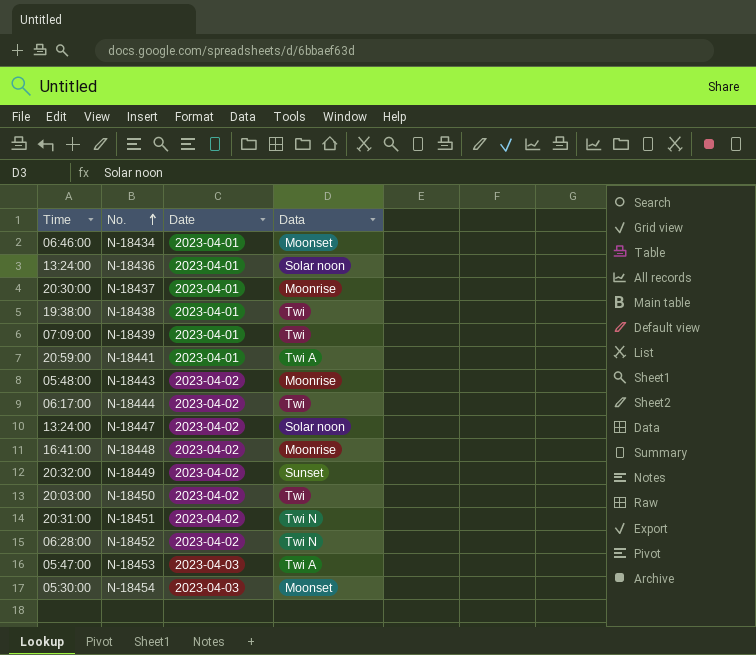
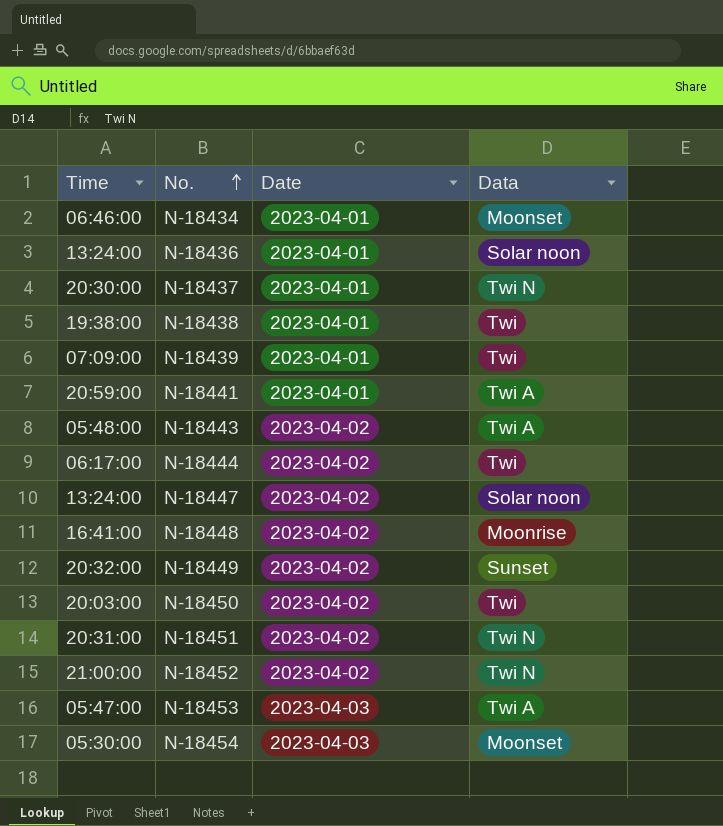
N-18437 | Data: Moonrise -> Twi N
N-18443 | Data: Moonrise -> Twi A
N-18452 | Time: 06:28:00 -> 21:00:00

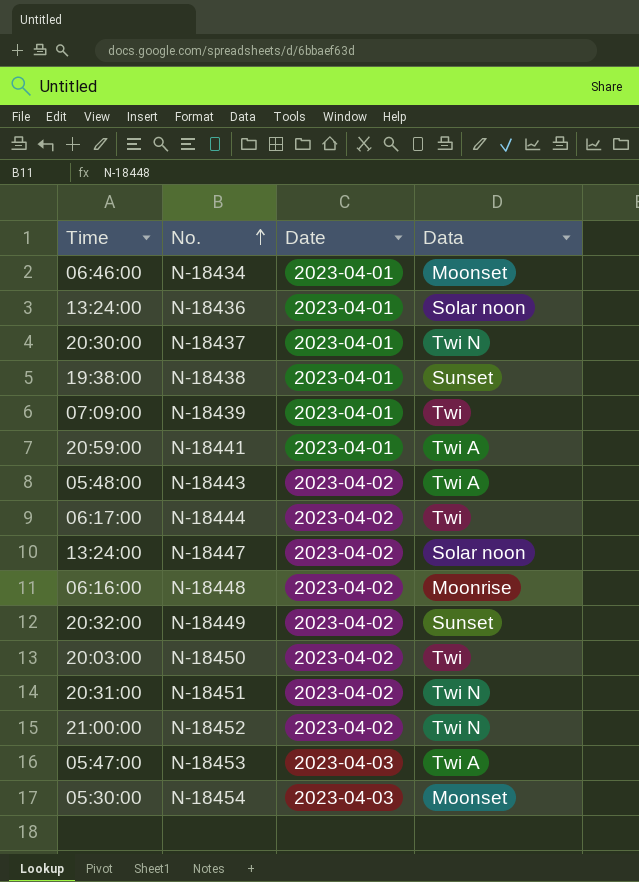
N-18438 | Data: Twi -> Sunset
N-18448 | Time: 16:41:00 -> 06:16:00

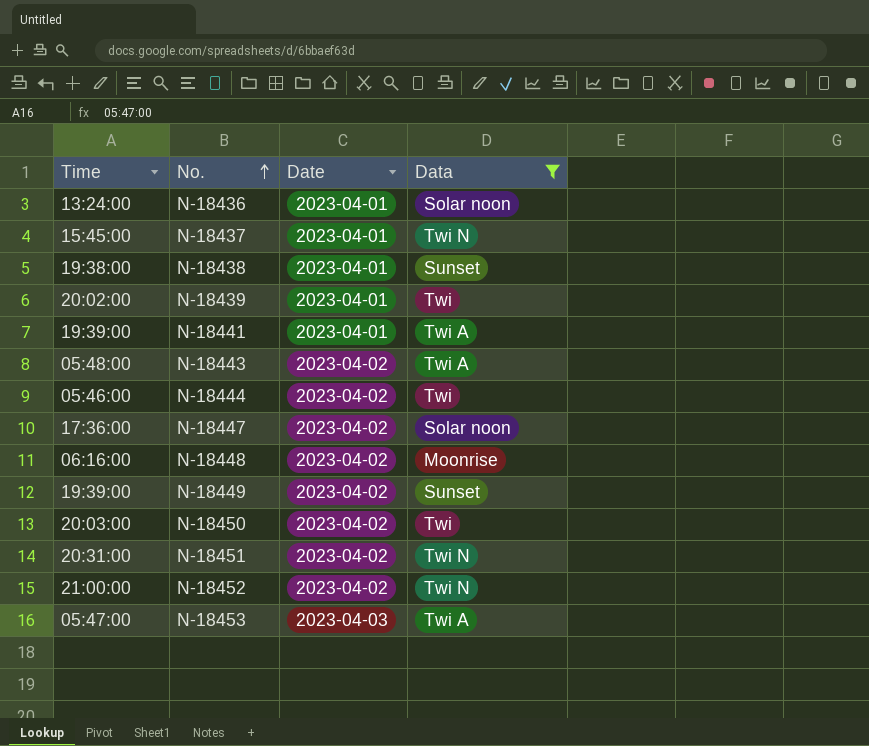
filter: none -> Data != Moonset
N-18437 | Time: 20:30:00 -> 15:45:00
N-18439 | Time: 07:09:00 -> 20:02:00
N-18441 | Time: 20:59:00 -> 19:39:00
N-18444 | Time: 06:17:00 -> 05:46:00
N-18447 | Time: 13:24:00 -> 17:36:00
N-18449 | Time: 20:32:00 -> 19:39:00

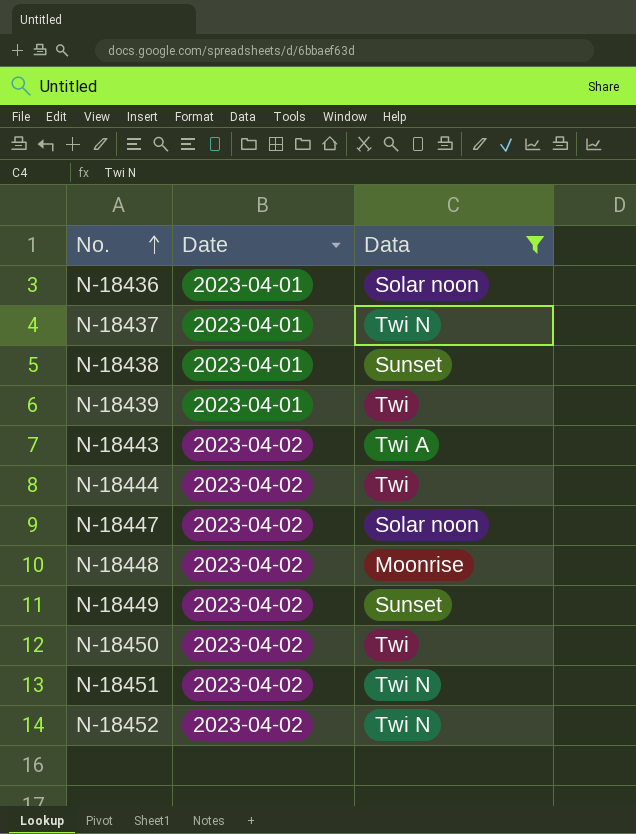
column Time | position: 1 -> none
row N-18441: 19:39:00 | 2023-04-01 | Twi A -> none
row N-18453: 05:47:00 | 2023-04-03 | Twi A -> none

